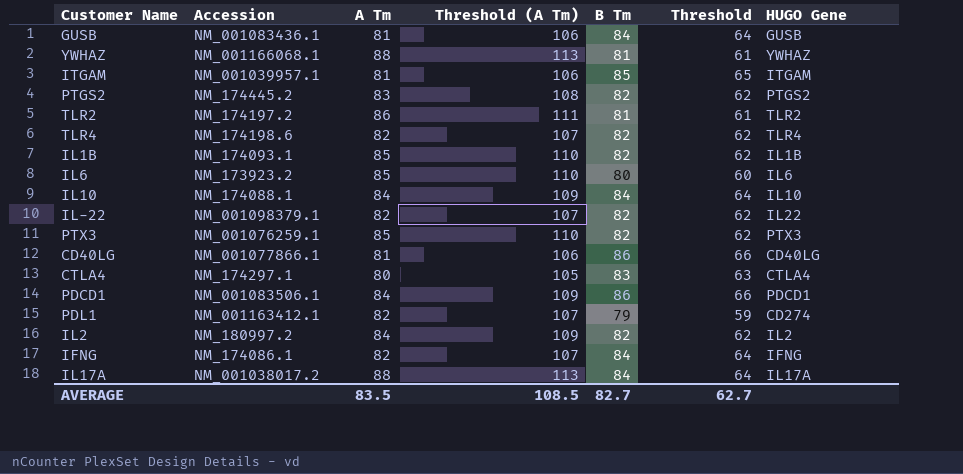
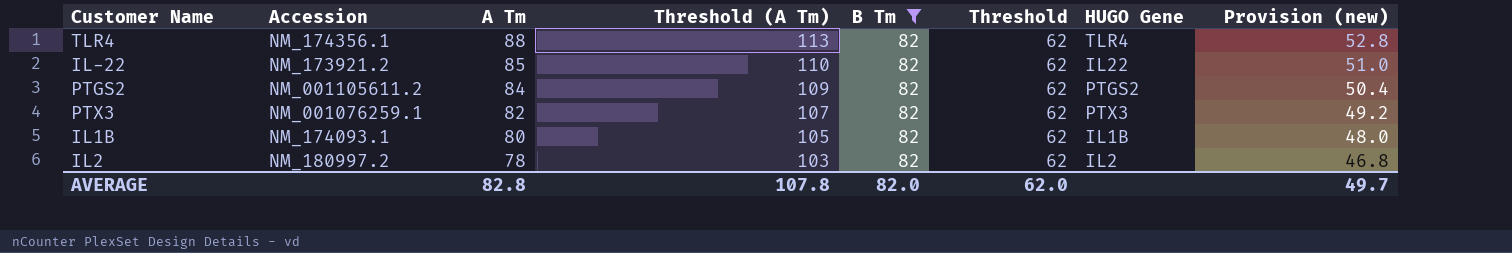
filter: none -> B Tm = 82
row order: none -> A Tm descending
column Provision (new) | formula: none -> [A Tm] * 0.6
TLR4 | Accession: NM_174198.6 -> NM_174356.1
TLR4 | A Tm: 82 -> 88
TLR4 | Threshold (A Tm): 107 -> 113
IL-22 | Accession: NM_001098379.1 -> NM_173921.2
IL-22 | A Tm: 82 -> 85
IL-22 | Threshold (A Tm): 107 -> 110
PTGS2 | Accession: NM_174445.2 -> NM_001105611.2
PTGS2 | A Tm: 83 -> 84
PTGS2 | Threshold (A Tm): 108 -> 109
PTX3 | A Tm: 85 -> 82
PTX3 | Threshold (A Tm): 110 -> 107
IL1B | A Tm: 85 -> 80
IL1B | Threshold (A Tm): 110 -> 105
IL2 | A Tm: 84 -> 78
IL2 | Threshold (A Tm): 109 -> 103
AVERAGE | A Tm: 83.5 -> 82.8
AVERAGE | Threshold (A Tm): 108.5 -> 107.8
AVERAGE | B Tm: 82.7 -> 82.0
AVERAGE | Threshold: 62.7 -> 62.0

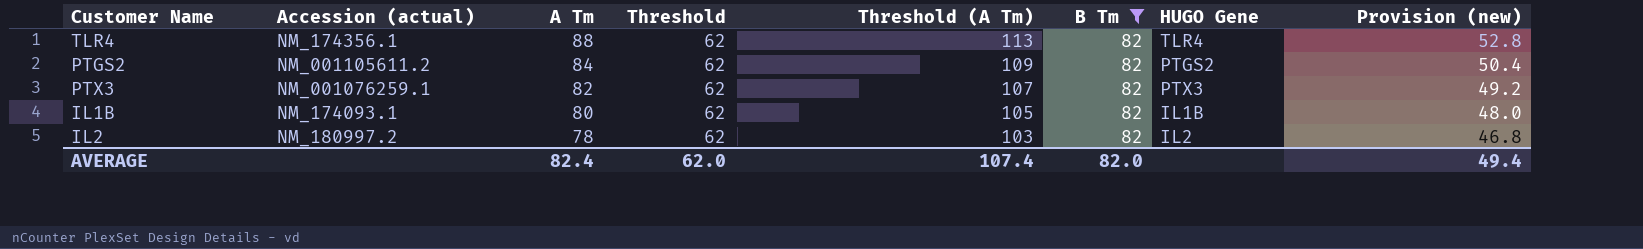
column name: Accession -> Accession (actual)
column Threshold | position: 6 -> 4
row IL-22: NM_173921.2 | 85 | 110 | 82 | 62 | IL22 | 51.0 -> none
AVERAGE | A Tm: 82.8 -> 82.4
AVERAGE | Threshold (A Tm): 107.8 -> 107.4
AVERAGE | Provision (new): 49.7 -> 49.4

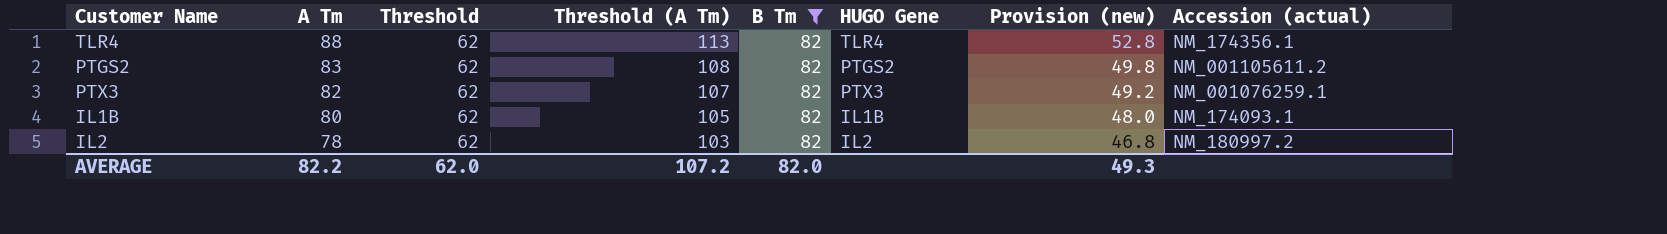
column Accession (actual) | position: 2 -> 8
PTGS2 | A Tm: 84 -> 83
PTGS2 | Threshold (A Tm): 109 -> 108
PTGS2 | Provision (new): 50.4 -> 49.8
AVERAGE | A Tm: 82.4 -> 82.2
AVERAGE | Threshold (A Tm): 107.4 -> 107.2
AVERAGE | Provision (new): 49.4 -> 49.3

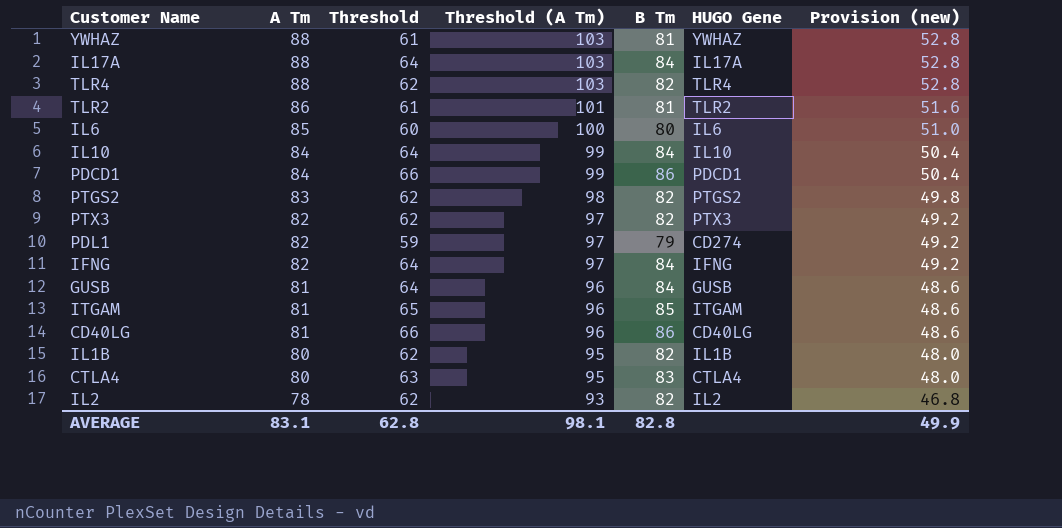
filter: B Tm = 82 -> none
column Accession (actual) | position: 8 -> none
column Threshold (A Tm) | formula: [A Tm] + 25 -> [A Tm] + 15
AVERAGE | A Tm: 82.2 -> 83.1
AVERAGE | Threshold: 62.0 -> 62.8
AVERAGE | Threshold (A Tm): 107.2 -> 98.1
AVERAGE | B Tm: 82.0 -> 82.8
AVERAGE | Provision (new): 49.3 -> 49.9

